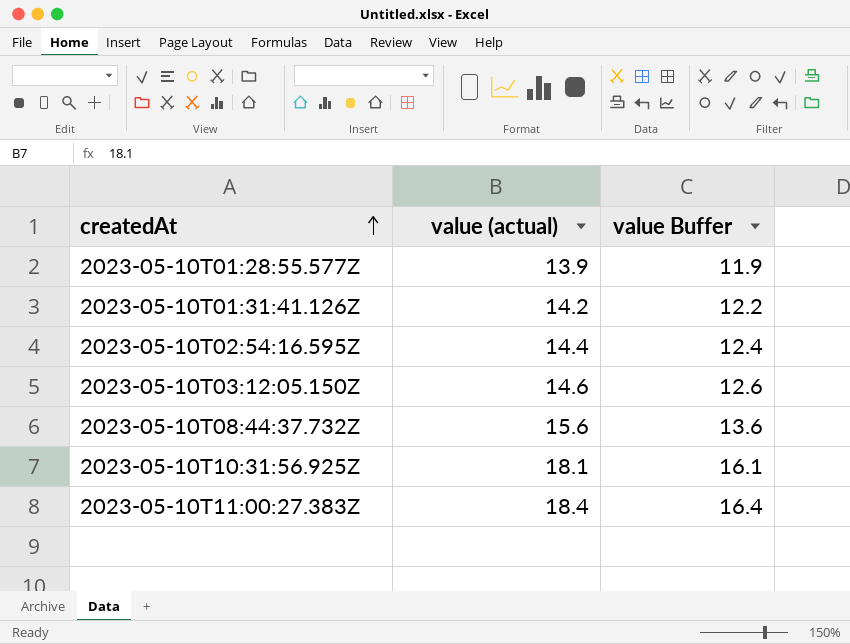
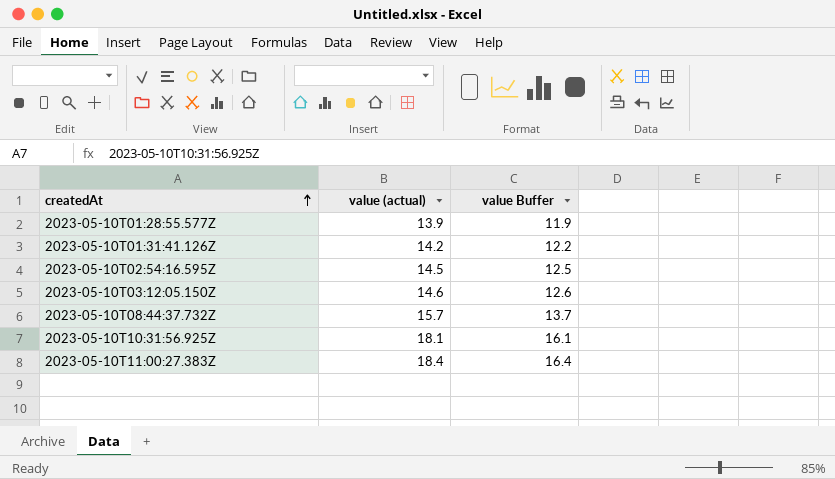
2023-05-10T02:54:16.595Z | value (actual): 14.4 -> 14.5
2023-05-10T02:54:16.595Z | value Buffer: 12.4 -> 12.5
2023-05-10T08:44:37.732Z | value (actual): 15.6 -> 15.7
2023-05-10T08:44:37.732Z | value Buffer: 13.6 -> 13.7

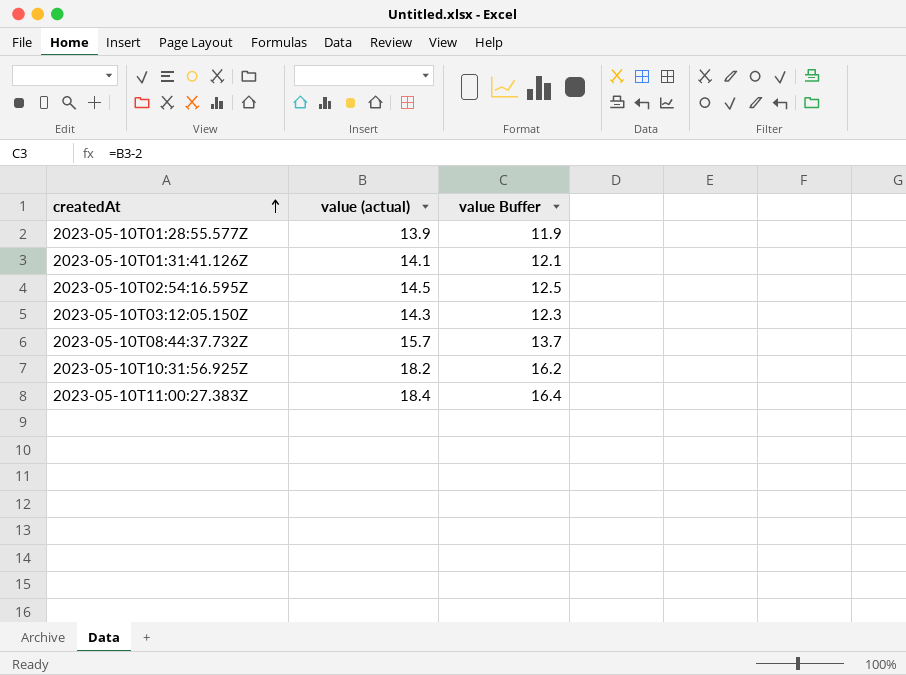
2023-05-10T01:31:41.126Z | value (actual): 14.2 -> 14.1
2023-05-10T01:31:41.126Z | value Buffer: 12.2 -> 12.1
2023-05-10T03:12:05.150Z | value (actual): 14.6 -> 14.3
2023-05-10T03:12:05.150Z | value Buffer: 12.6 -> 12.3
2023-05-10T10:31:56.925Z | value (actual): 18.1 -> 18.2
2023-05-10T10:31:56.925Z | value Buffer: 16.1 -> 16.2

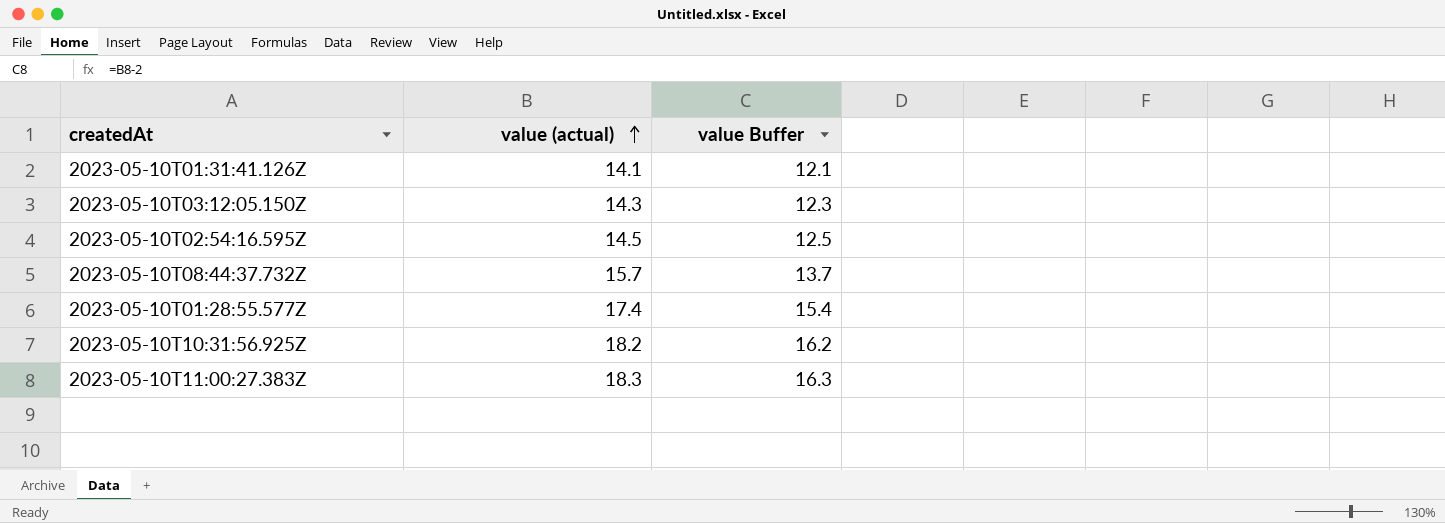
row order: createdAt ascending -> value (actual) ascending
2023-05-10T01:28:55.577Z | value (actual): 13.9 -> 17.4
2023-05-10T01:28:55.577Z | value Buffer: 11.9 -> 15.4
2023-05-10T11:00:27.383Z | value (actual): 18.4 -> 18.3
2023-05-10T11:00:27.383Z | value Buffer: 16.4 -> 16.3

